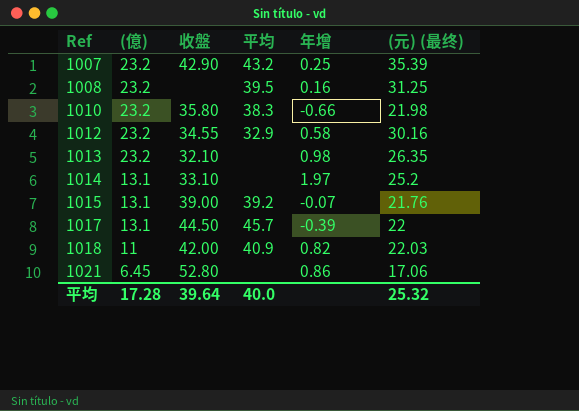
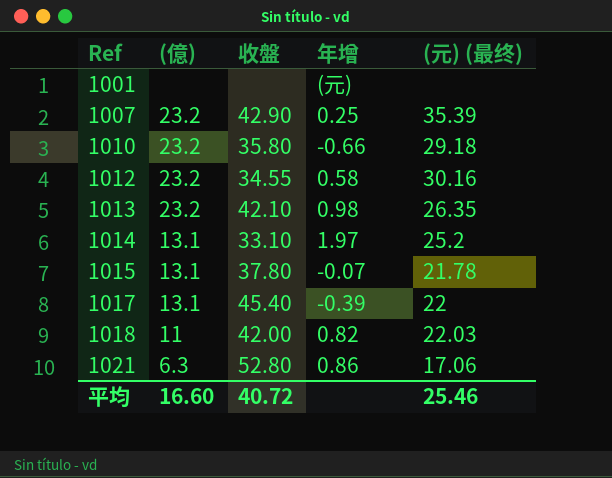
column 平均 | position: 4 -> none
row 1008: 23.2 | none | 39.5 | 0.16 | 31.25 -> none
row 1001: none -> none | none | (元) | none
1010 | (元) (最终): 21.98 -> 29.18
1013 | 收盤: 32.10 -> 42.10
1015 | 收盤: 39.00 -> 37.80
1015 | (元) (最终): 21.76 -> 21.78
1017 | 收盤: 44.50 -> 45.40
1021 | (億): 6.45 -> 6.3
平均 | (億): 17.28 -> 16.60
平均 | 收盤: 39.64 -> 40.72
平均 | (元) (最终): 25.32 -> 25.46

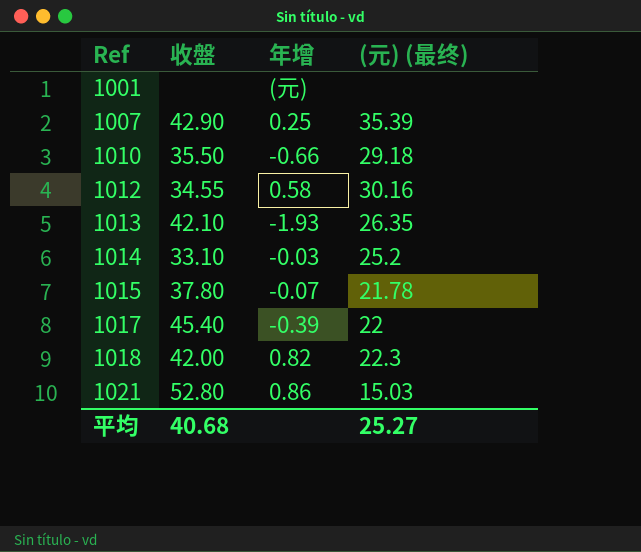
column (億) | position: 2 -> none
1010 | 收盤: 35.80 -> 35.50
1013 | 年增: 0.98 -> -1.93
1014 | 年增: 1.97 -> -0.03
1018 | (元) (最终): 22.03 -> 22.3
1021 | (元) (最终): 17.06 -> 15.03
平均 | 收盤: 40.72 -> 40.68
平均 | (元) (最终): 25.46 -> 25.27

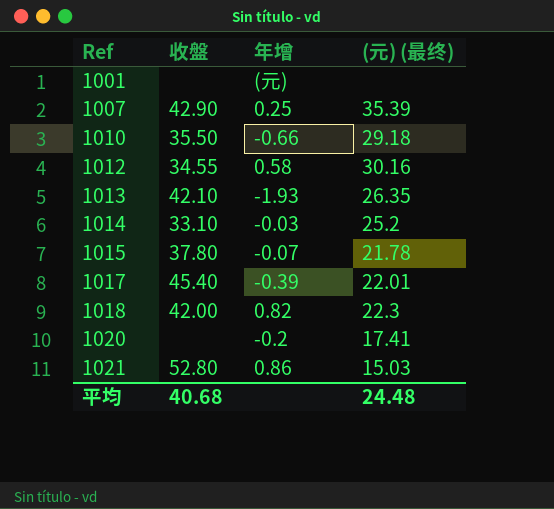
1017 | (元) (最终): 22 -> 22.01
row 1020: none -> none | -0.2 | 17.41
平均 | (元) (最终): 25.27 -> 24.48

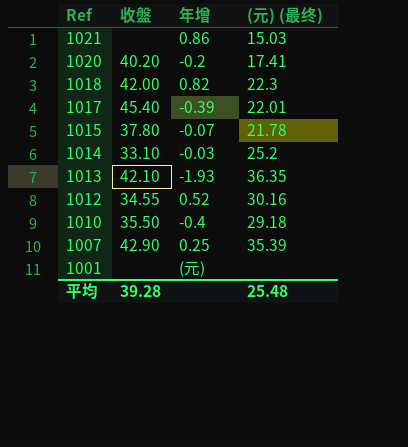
row order: Ref ascending -> Ref descending
1021 | 收盤: 52.80 -> none
1020 | 收盤: none -> 40.20
1013 | (元) (最终): 26.35 -> 36.35
1012 | 年增: 0.58 -> 0.52
1010 | 年增: -0.66 -> -0.4
平均 | 收盤: 40.68 -> 39.28
平均 | (元) (最终): 24.48 -> 25.48

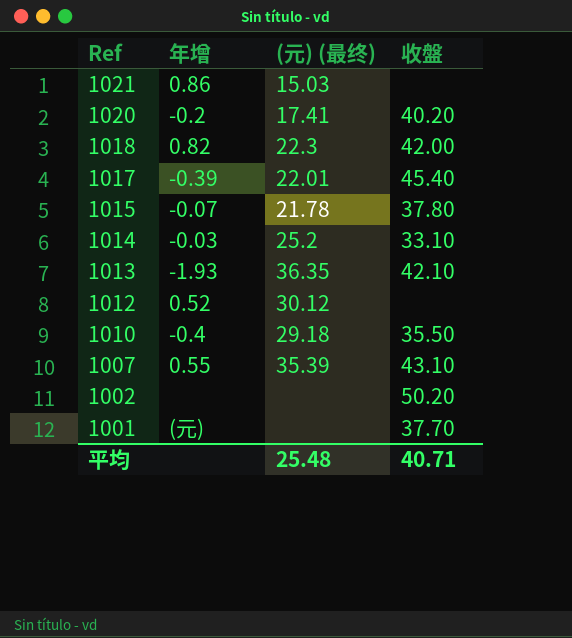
column 收盤 | position: 2 -> 4
1012 | (元) (最终): 30.16 -> 30.12
1012 | 收盤: 34.55 -> none
1007 | 年增: 0.25 -> 0.55
1007 | 收盤: 42.90 -> 43.10
row 1002: none -> none | none | 50.20
1001 | 收盤: none -> 37.70
平均 | 收盤: 39.28 -> 40.71

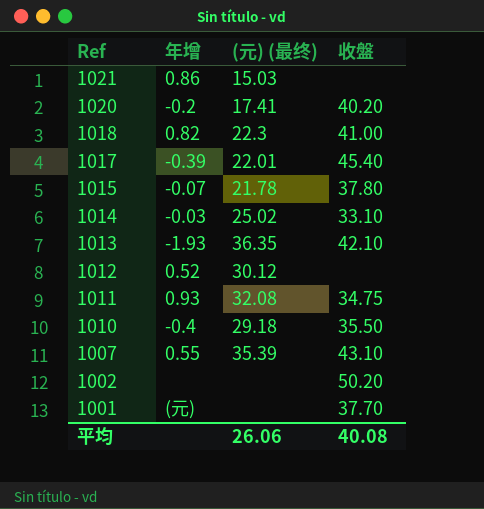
1018 | 收盤: 42.00 -> 41.00
1014 | (元) (最终): 25.2 -> 25.02
row 1011: none -> 0.93 | 32.08 | 34.75
平均 | (元) (最终): 25.48 -> 26.06
平均 | 收盤: 40.71 -> 40.08

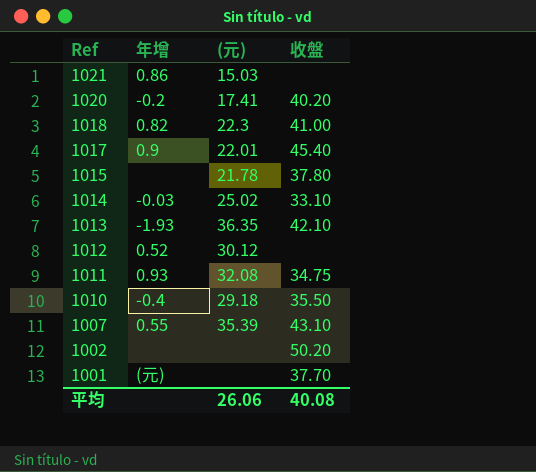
column name: (元) (最终) -> (元)
1017 | 年增: -0.39 -> 0.9
1015 | 年增: -0.07 -> none

